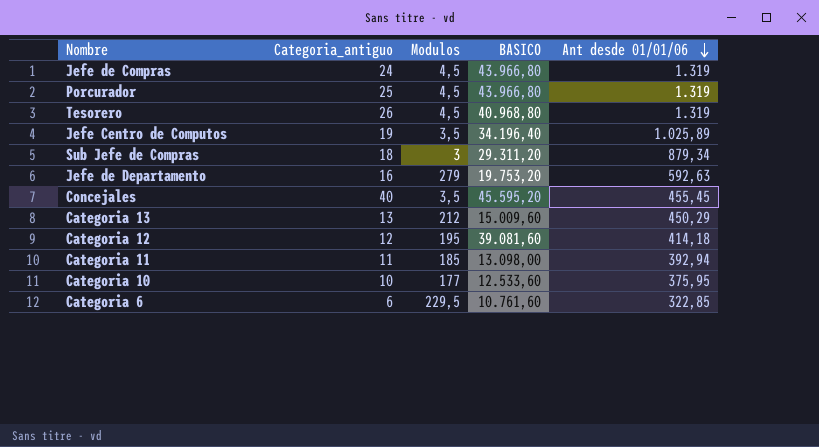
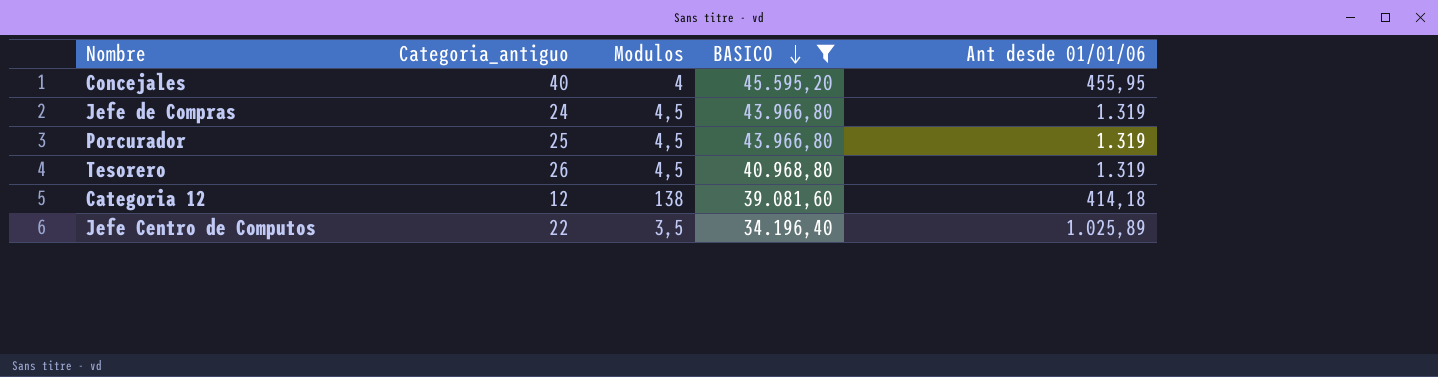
filter: none -> BASICO >= 34.196,40
row order: Ant desde 01/01/06 descending -> BASICO descending
Concejales | Modulos: 3,5 -> 4
Concejales | Ant desde 01/01/06: 455,45 -> 455,95
Categoria 12 | Modulos: 195 -> 138
Jefe Centro de Computos | Categoria_antiguo: 19 -> 22

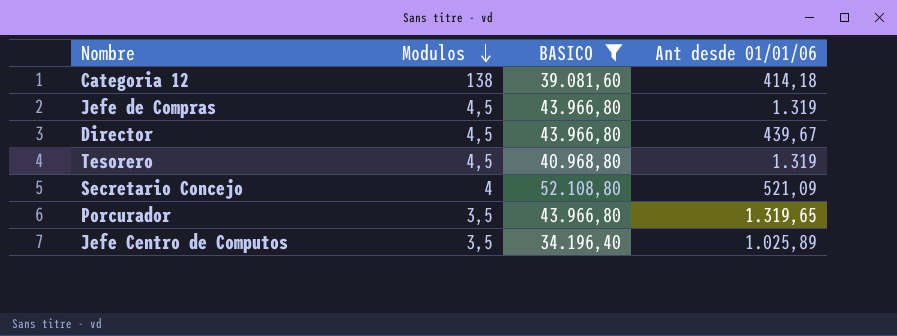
row order: BASICO descending -> Modulos descending
column Categoria_antiguo | position: 2 -> none
row Concejales: 40 | 4 | 45.595,20 | 455,95 -> none
row Director: none -> 4,5 | 43.966,80 | 439,67
row Secretario Concejo: none -> 4 | 52.108,80 | 521,09
Porcurador | Modulos: 4,5 -> 3,5
Porcurador | Ant desde 01/01/06: 1.319 -> 1.319,65

